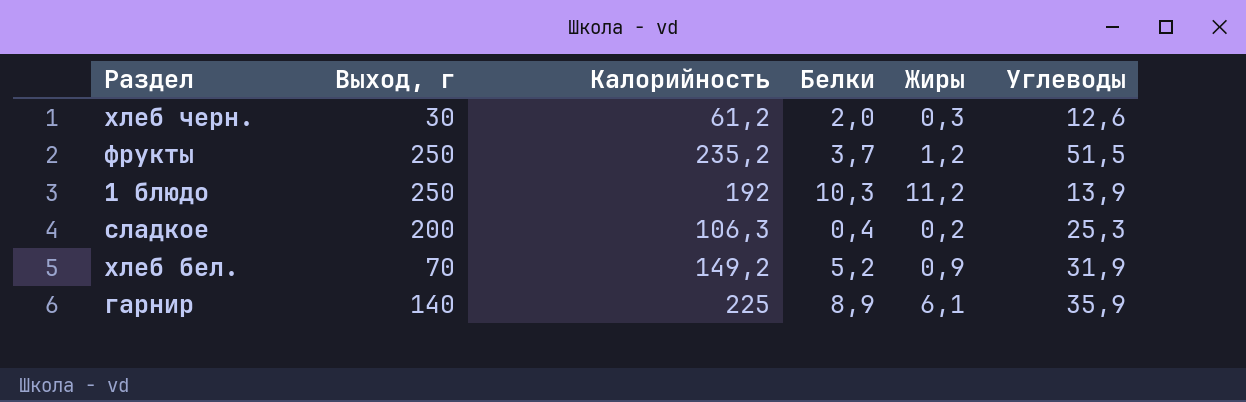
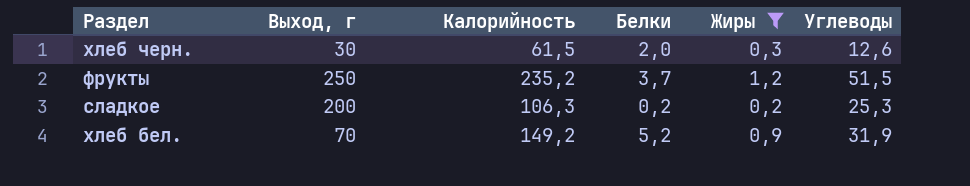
filter: none -> Жиры <= 1,2
хлеб черн. | Калорийность: 61,2 -> 61,5
сладкое | Белки: 0,4 -> 0,2

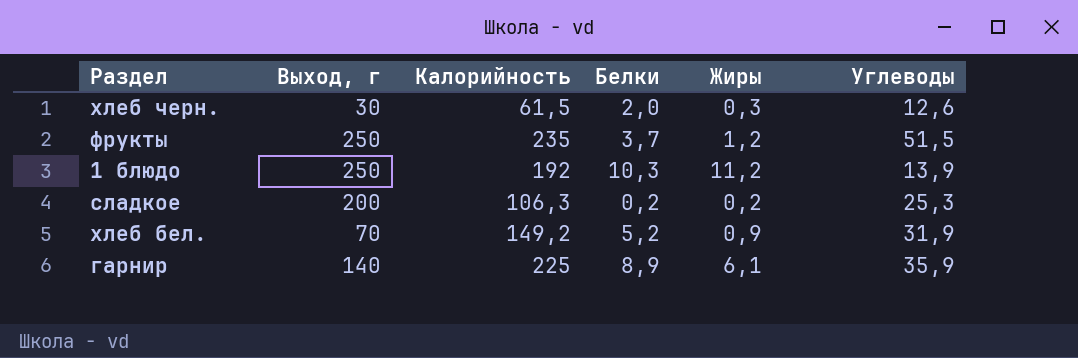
filter: Жиры <= 1,2 -> none
фрукты | Калорийность: 235,2 -> 235

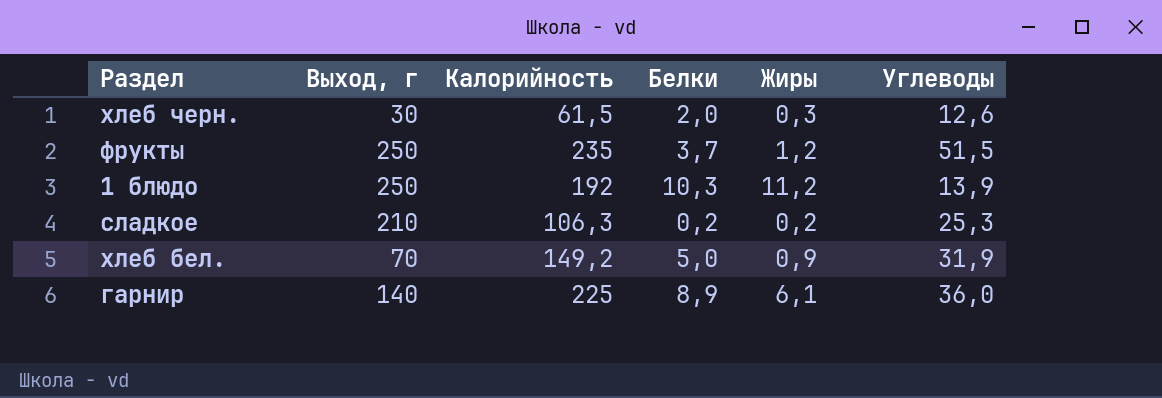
сладкое | Выход, г: 200 -> 210
хлеб бел. | Белки: 5,2 -> 5,0
гарнир | Углеводы: 35,9 -> 36,0

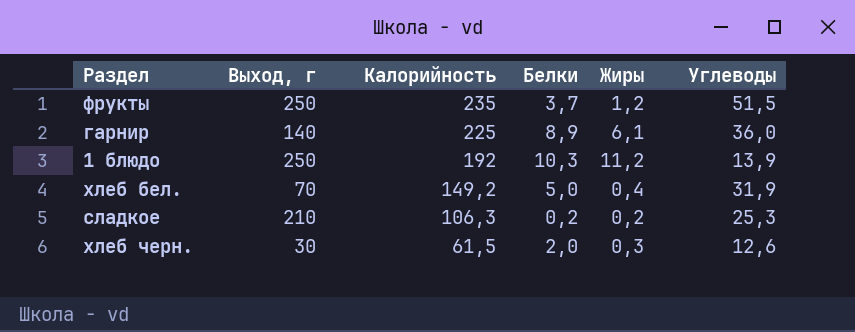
row order: none -> Калорийность descending
хлеб бел. | Жиры: 0,9 -> 0,4

